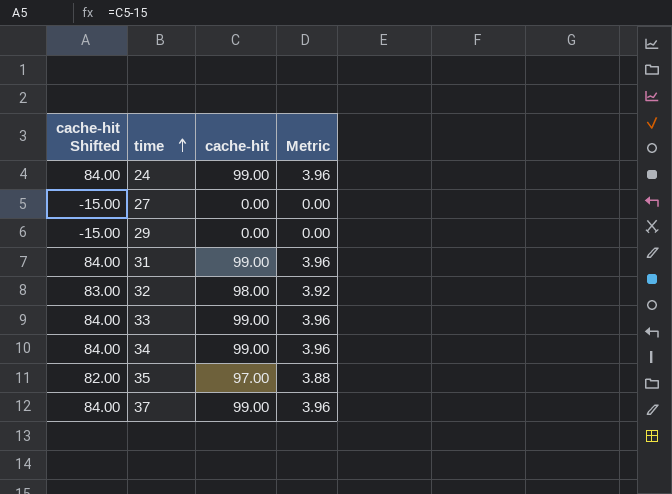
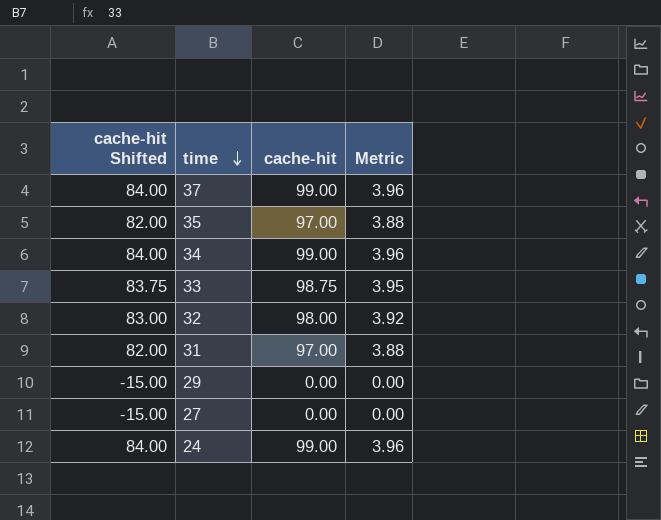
row order: time ascending -> time descending
33 | cache-hit Shifted: 84.00 -> 83.75
33 | cache-hit: 99.00 -> 98.75
33 | Metric: 3.96 -> 3.95
31 | cache-hit Shifted: 84.00 -> 82.00
31 | cache-hit: 99.00 -> 97.00
31 | Metric: 3.96 -> 3.88

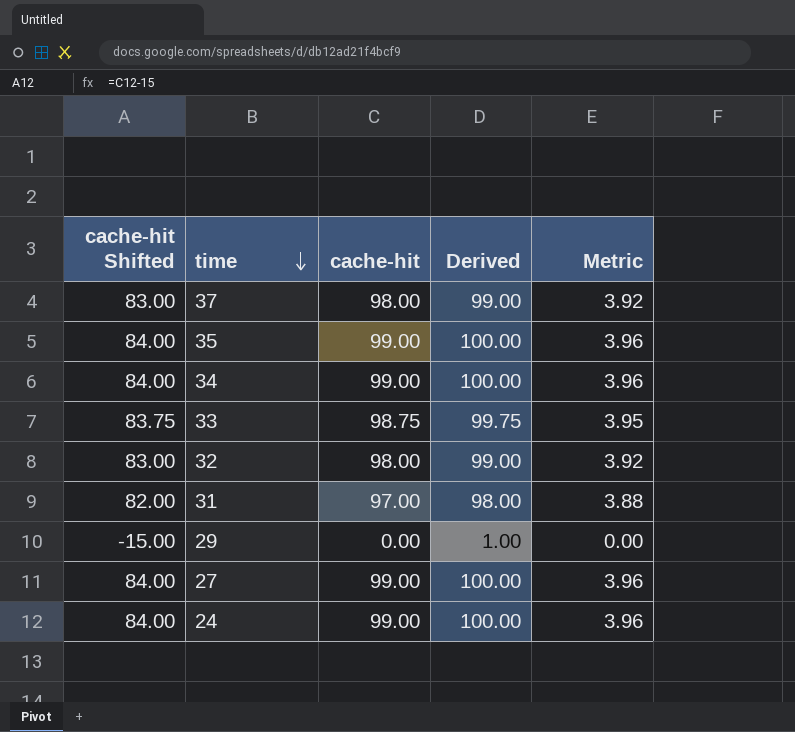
column Derived | formula: none -> [cache-hit] + 1
37 | cache-hit Shifted: 84.00 -> 83.00
37 | cache-hit: 99.00 -> 98.00
37 | Metric: 3.96 -> 3.92
35 | cache-hit Shifted: 82.00 -> 84.00
35 | cache-hit: 97.00 -> 99.00
35 | Metric: 3.88 -> 3.96
27 | cache-hit Shifted: -15.00 -> 84.00
27 | cache-hit: 0.00 -> 99.00
27 | Metric: 0.00 -> 3.96

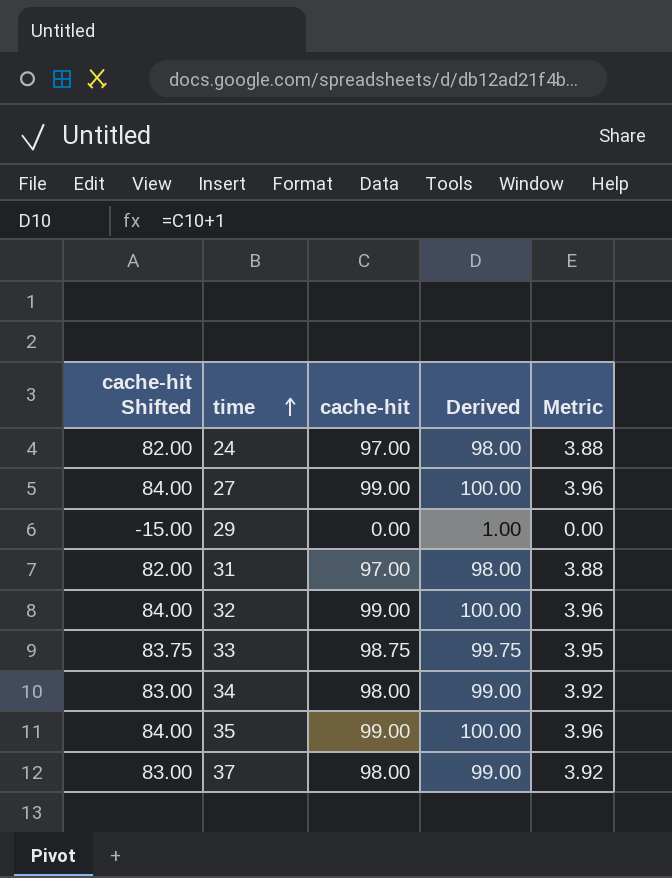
row order: time descending -> time ascending
24 | cache-hit Shifted: 84.00 -> 82.00
24 | cache-hit: 99.00 -> 97.00
24 | Derived: 100.00 -> 98.00
24 | Metric: 3.96 -> 3.88
32 | cache-hit Shifted: 83.00 -> 84.00
32 | cache-hit: 98.00 -> 99.00
32 | Derived: 99.00 -> 100.00
32 | Metric: 3.92 -> 3.96
34 | cache-hit Shifted: 84.00 -> 83.00
34 | cache-hit: 99.00 -> 98.00
34 | Derived: 100.00 -> 99.00
34 | Metric: 3.96 -> 3.92

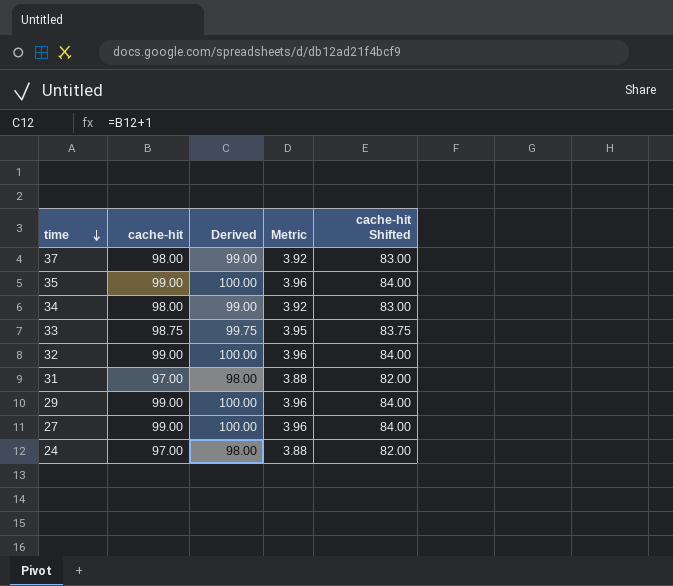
row order: time ascending -> time descending
column cache-hit Shifted | position: 1 -> 5
29 | cache-hit: 0.00 -> 99.00
29 | Derived: 1.00 -> 100.00
29 | Metric: 0.00 -> 3.96
29 | cache-hit Shifted: -15.00 -> 84.00

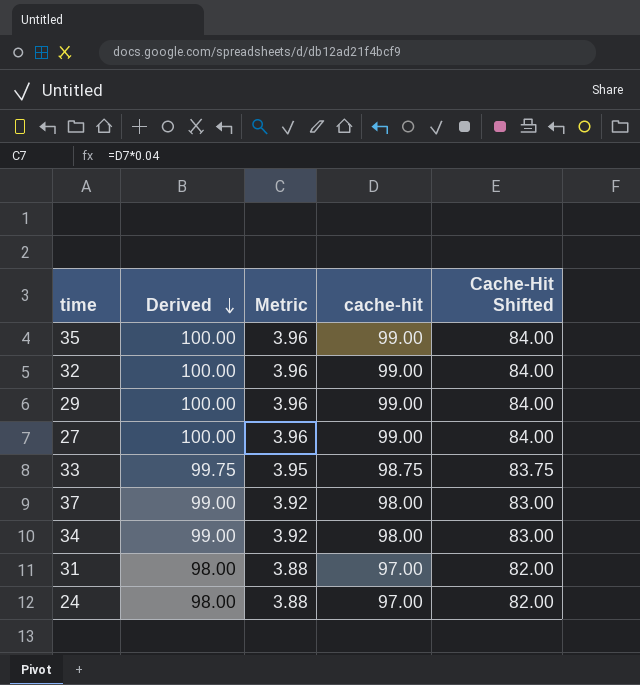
row order: time descending -> Derived descending
column cache-hit | position: 2 -> 4
column name: cache-hit Shifted -> Cache-Hit Shifted

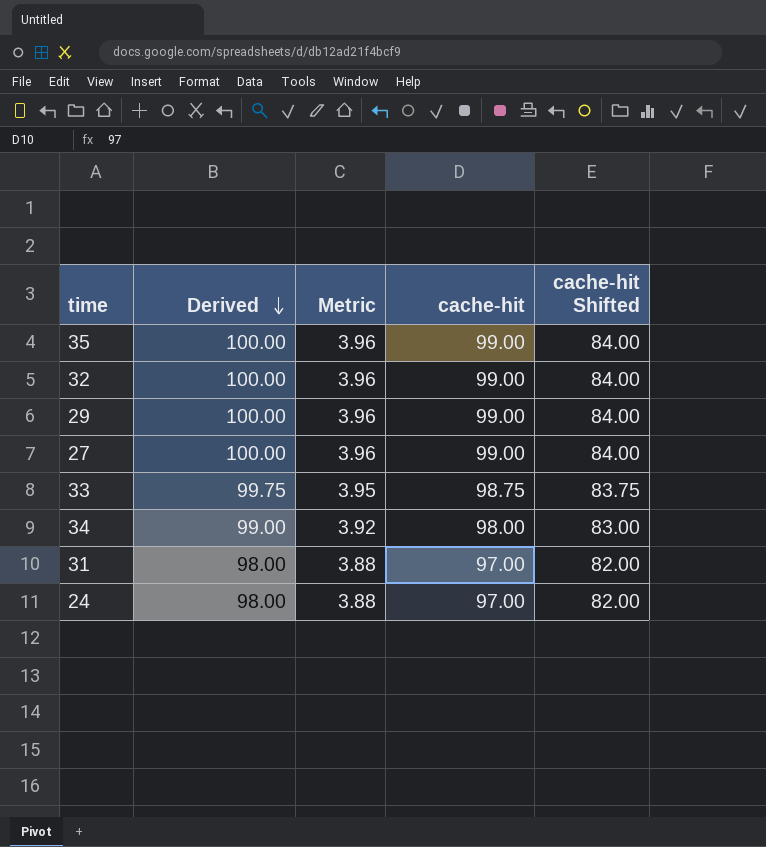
column name: Cache-Hit Shifted -> cache-hit Shifted
row 37: 99.00 | 3.92 | 98.00 | 83.00 -> none

